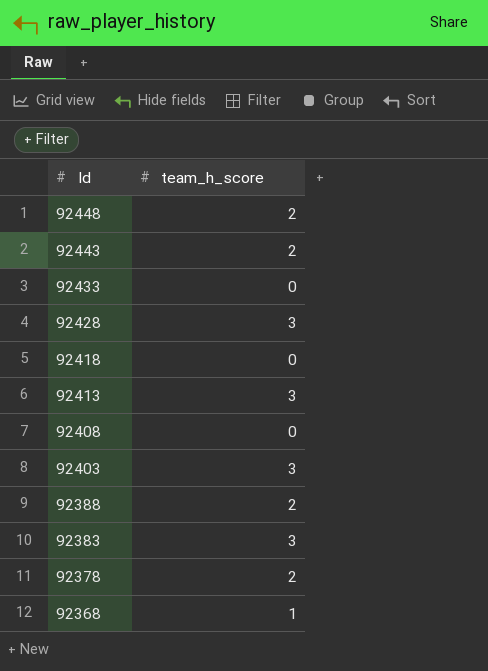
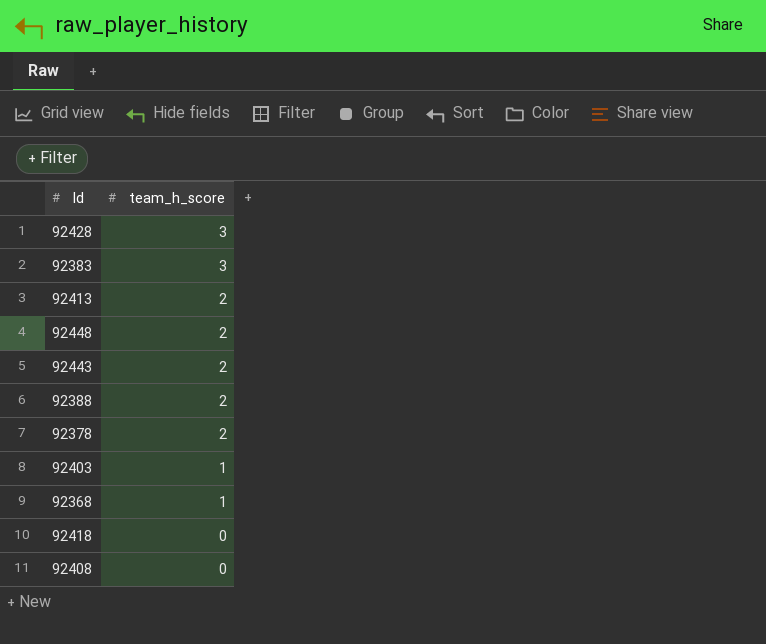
row order: Id descending -> team_h_score descending
row 92433: 0 -> none
92413 | team_h_score: 3 -> 2
92403 | team_h_score: 3 -> 1

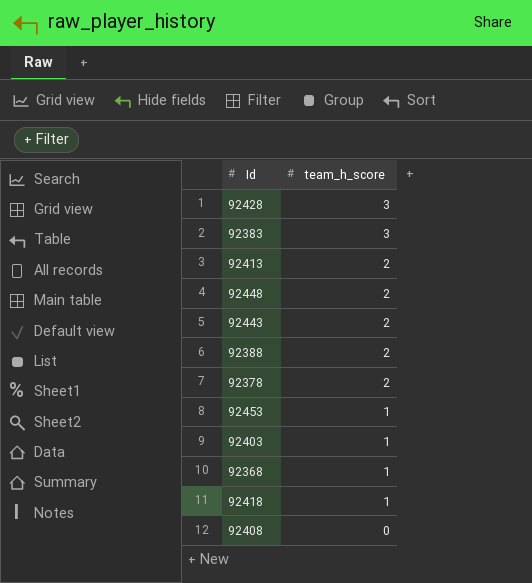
row 92453: none -> 1
92418 | team_h_score: 0 -> 1

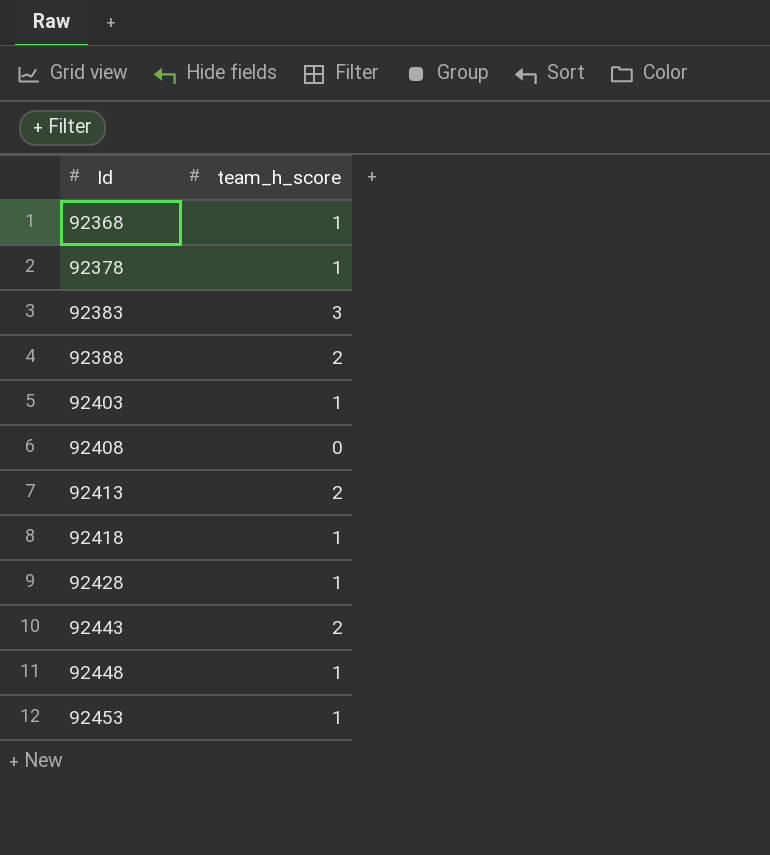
row order: team_h_score descending -> Id ascending
92378 | team_h_score: 2 -> 1
92428 | team_h_score: 3 -> 1
92448 | team_h_score: 2 -> 1

